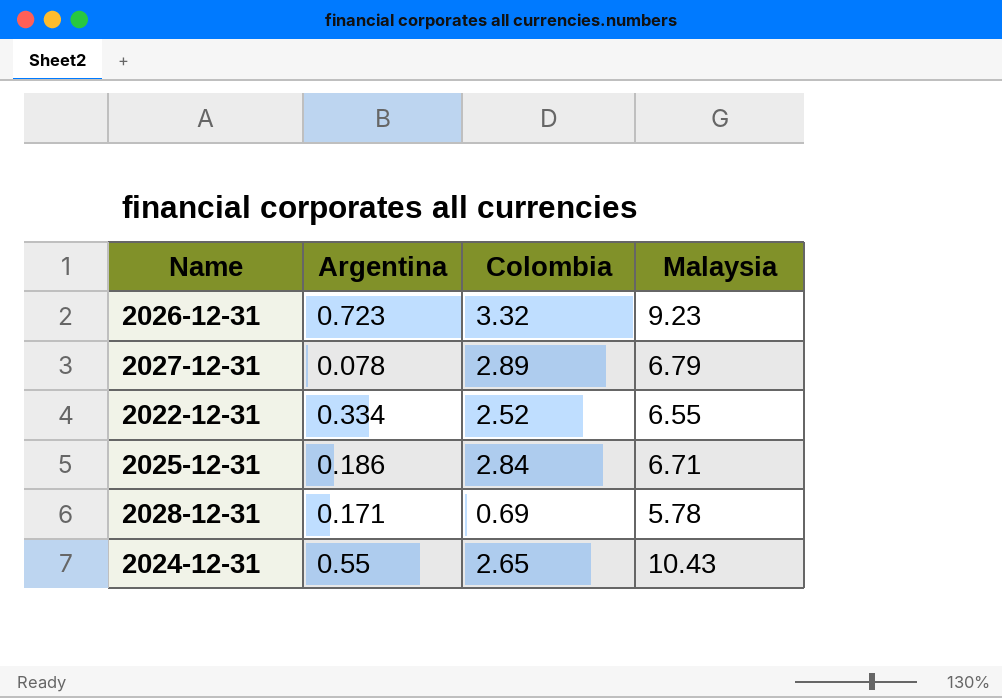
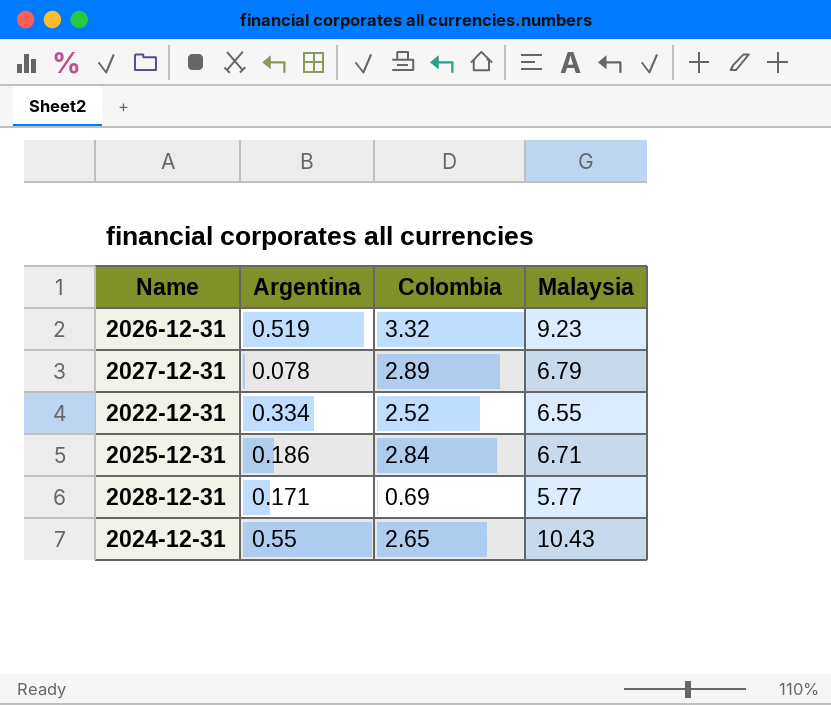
2026-12-31 | Argentina: 0.723 -> 0.519
2028-12-31 | Malaysia: 5.78 -> 5.77

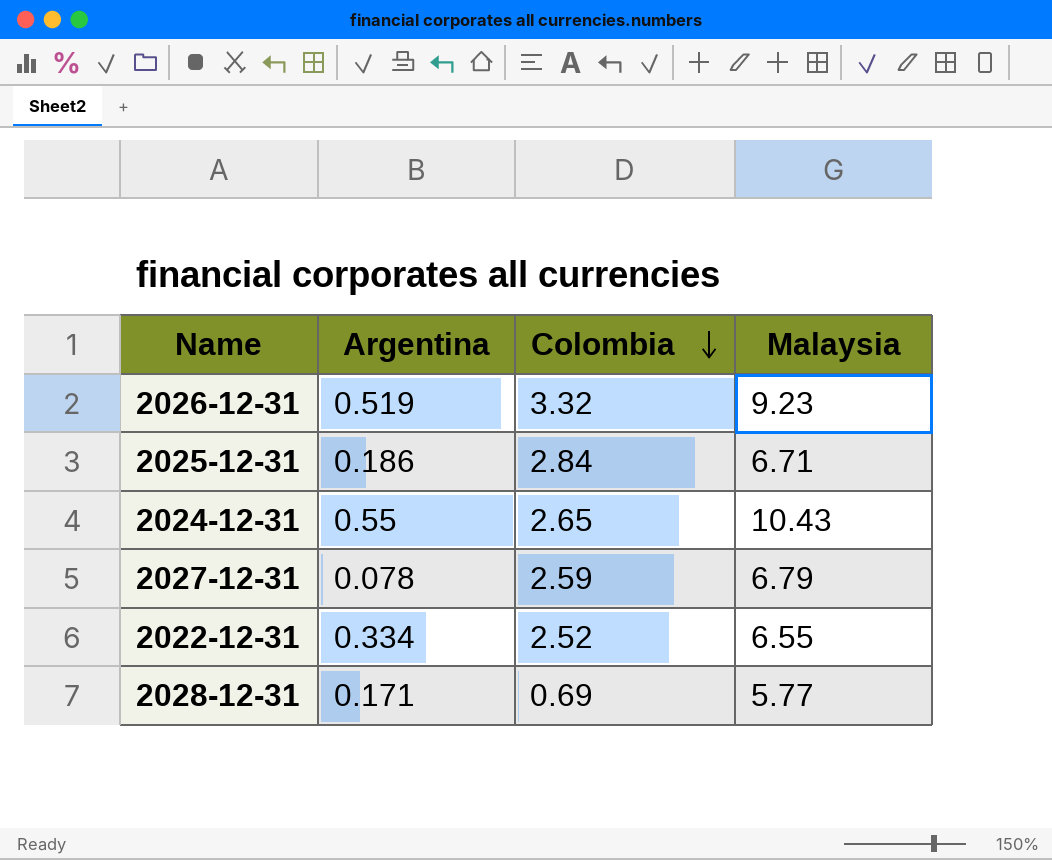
row order: none -> Colombia descending
2027-12-31 | Colombia: 2.89 -> 2.59

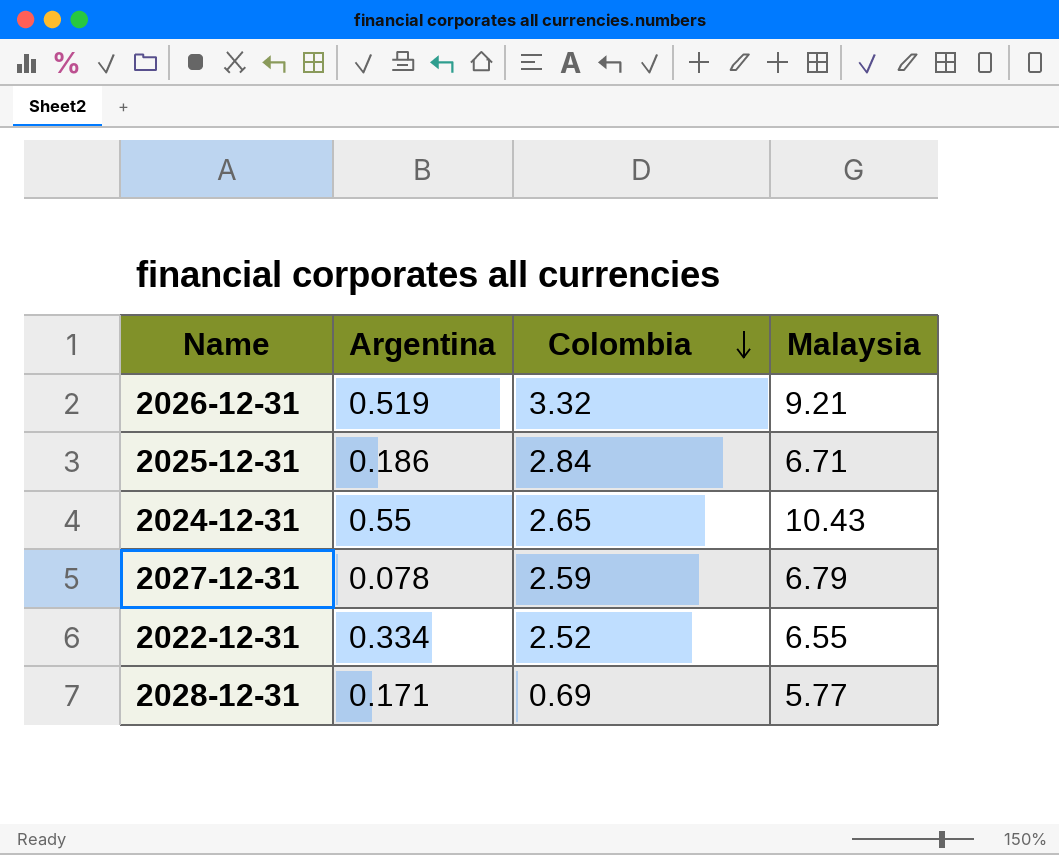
2026-12-31 | Malaysia: 9.23 -> 9.21

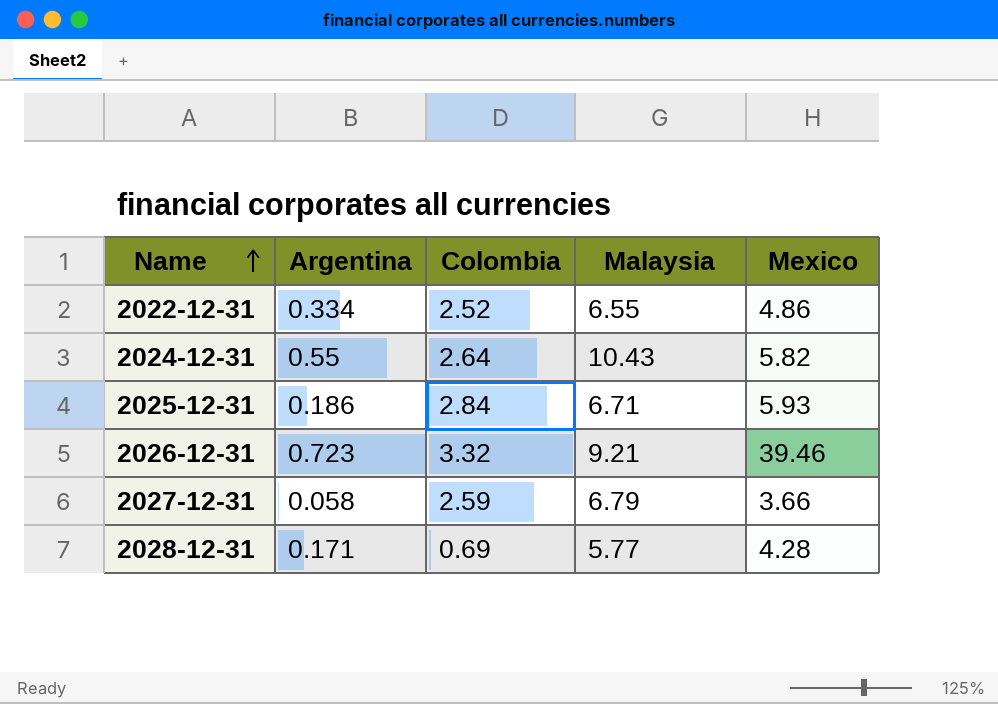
row order: Colombia descending -> Name ascending
column Mexico | position: none -> 5
2024-12-31 | Colombia: 2.65 -> 2.64
2026-12-31 | Argentina: 0.519 -> 0.723
2027-12-31 | Argentina: 0.078 -> 0.058

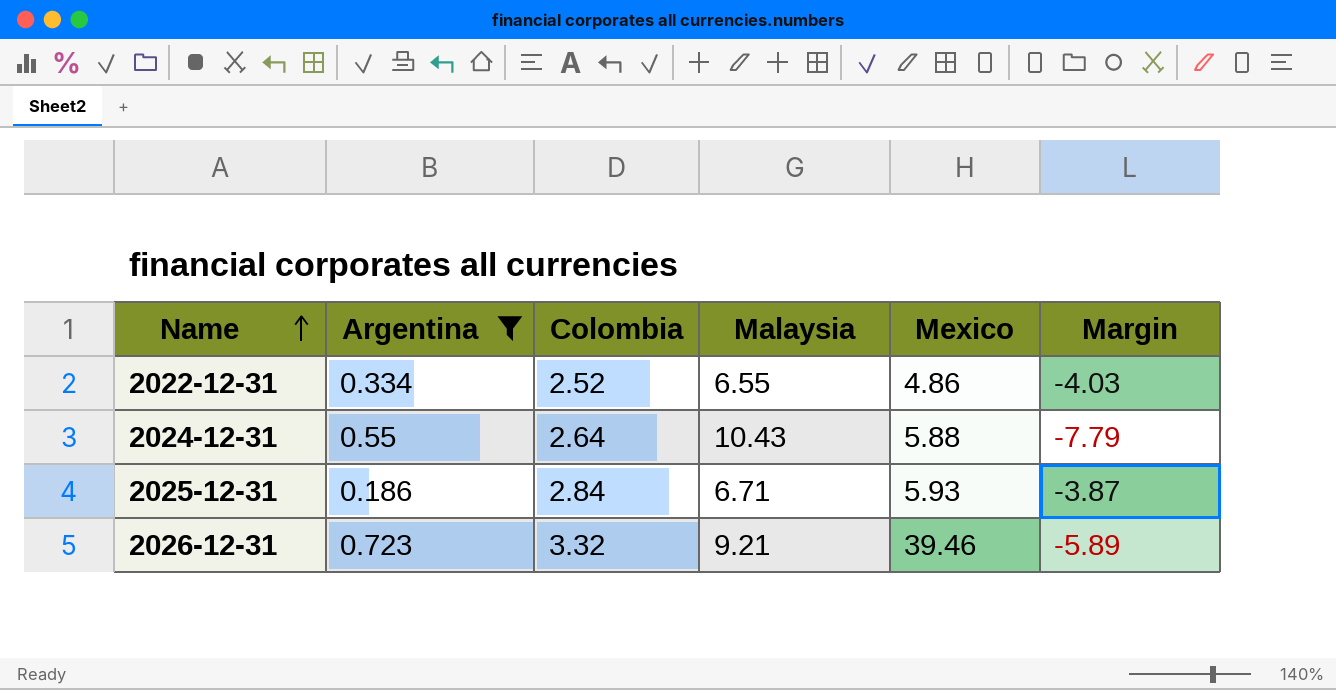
filter: none -> Argentina >= 0.186
column Margin | formula: none -> [Colombia] - [Malaysia]
2024-12-31 | Mexico: 5.82 -> 5.88

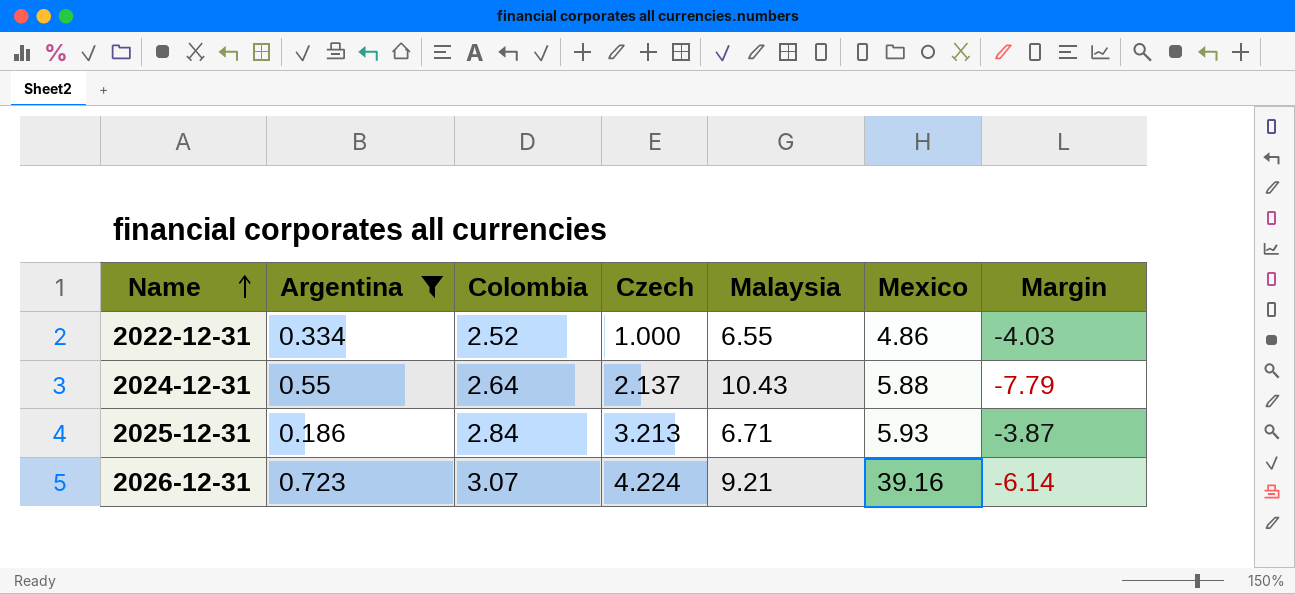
column Czech | position: none -> 4
2026-12-31 | Colombia: 3.32 -> 3.07
2026-12-31 | Mexico: 39.46 -> 39.16
2026-12-31 | Margin: -5.89 -> -6.14

